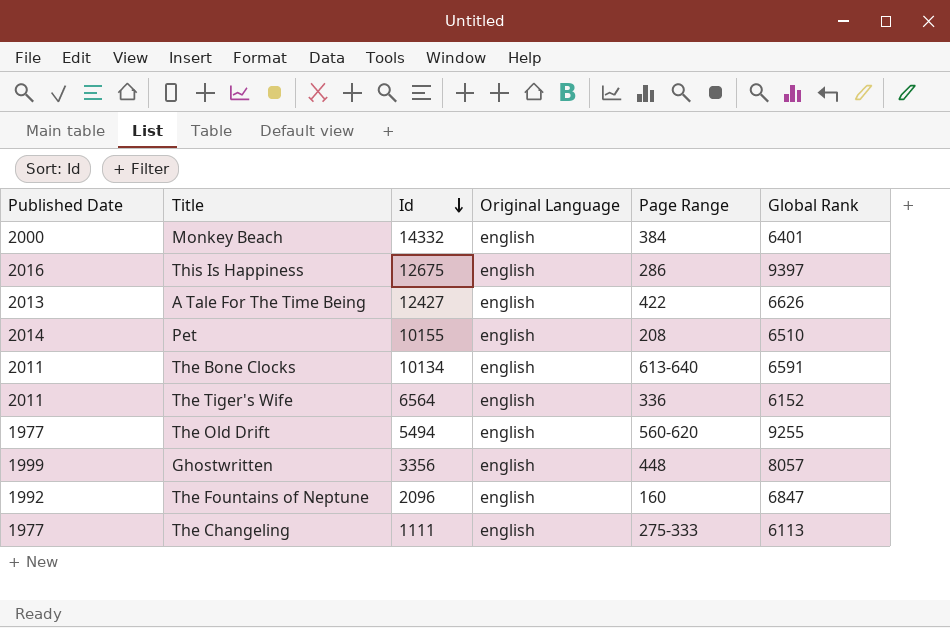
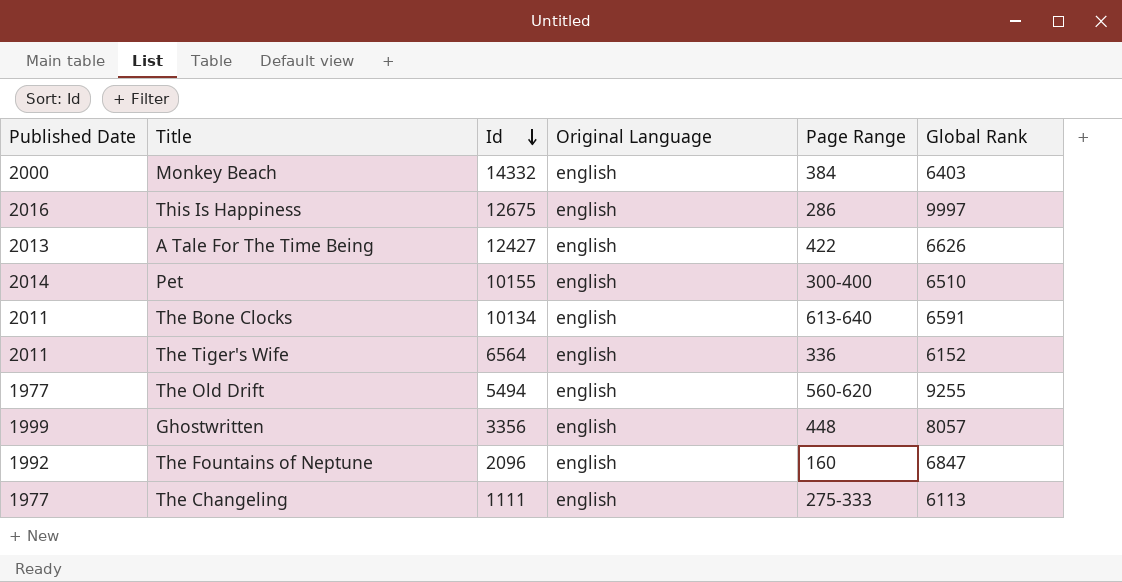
Monkey Beach | Global Rank: 6401 -> 6403
This Is Happiness | Global Rank: 9397 -> 9997
Pet | Page Range: 208 -> 300-400

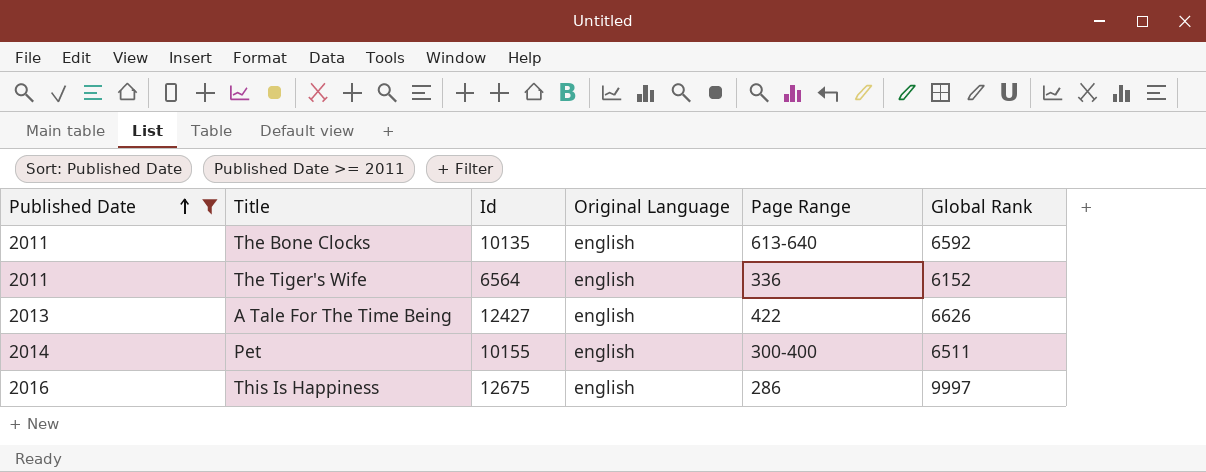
filter: none -> Published Date >= 2011
row order: Id descending -> Published Date ascending
The Bone Clocks | Id: 10134 -> 10135
The Bone Clocks | Global Rank: 6591 -> 6592
Pet | Global Rank: 6510 -> 6511

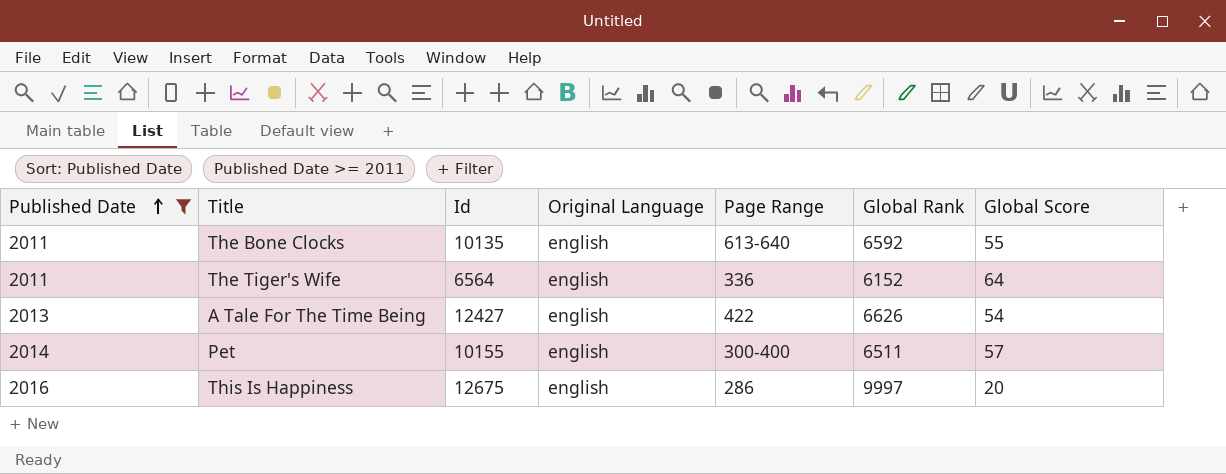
column Global Score | position: none -> 7

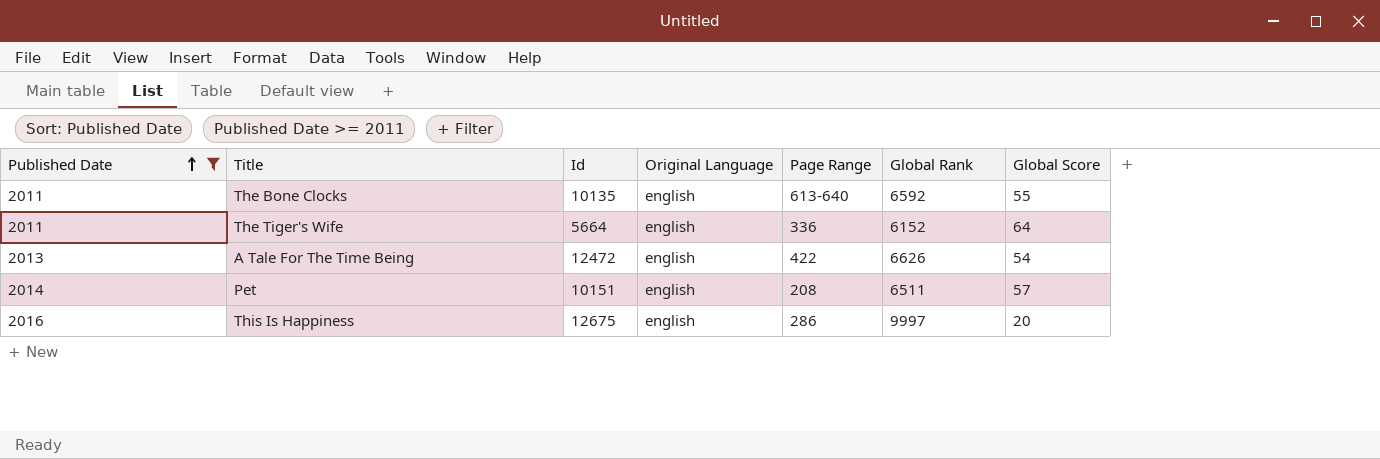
The Tiger's Wife | Id: 6564 -> 5664
A Tale For The Time Being | Id: 12427 -> 12472
Pet | Id: 10155 -> 10151
Pet | Page Range: 300-400 -> 208

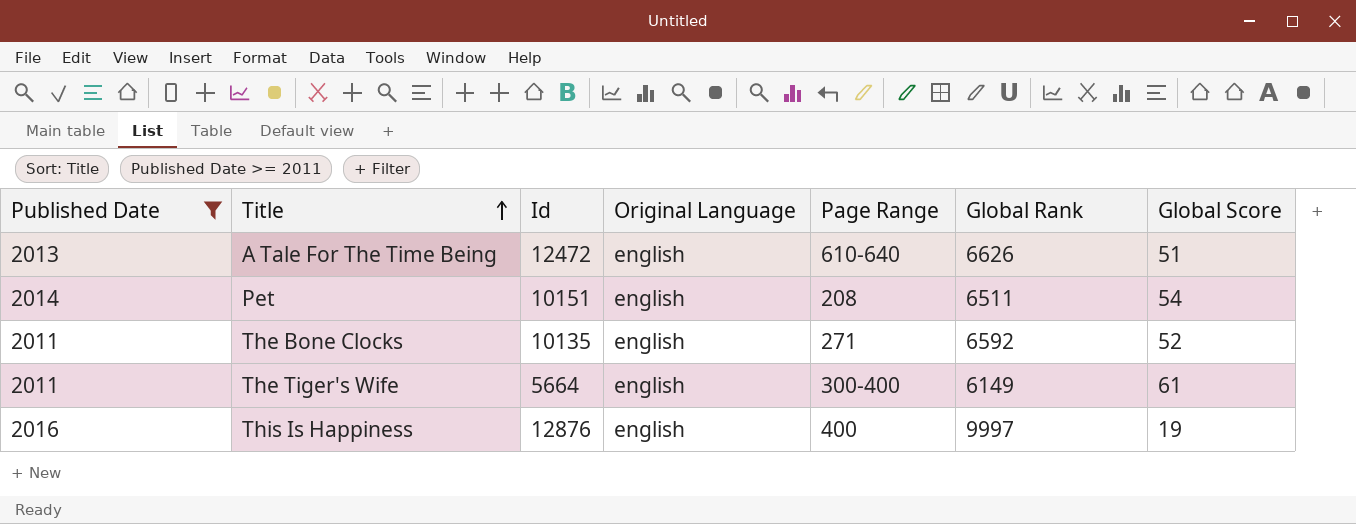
row order: Published Date ascending -> Title ascending
A Tale For The Time Being | Page Range: 422 -> 610-640
A Tale For The Time Being | Global Score: 54 -> 51
Pet | Global Score: 57 -> 54
The Bone Clocks | Page Range: 613-640 -> 271
The Bone Clocks | Global Score: 55 -> 52
The Tiger's Wife | Page Range: 336 -> 300-400
The Tiger's Wife | Global Rank: 6152 -> 6149
The Tiger's Wife | Global Score: 64 -> 61
This Is Happiness | Id: 12675 -> 12876
This Is Happiness | Page Range: 286 -> 400
This Is Happiness | Global Score: 20 -> 19

